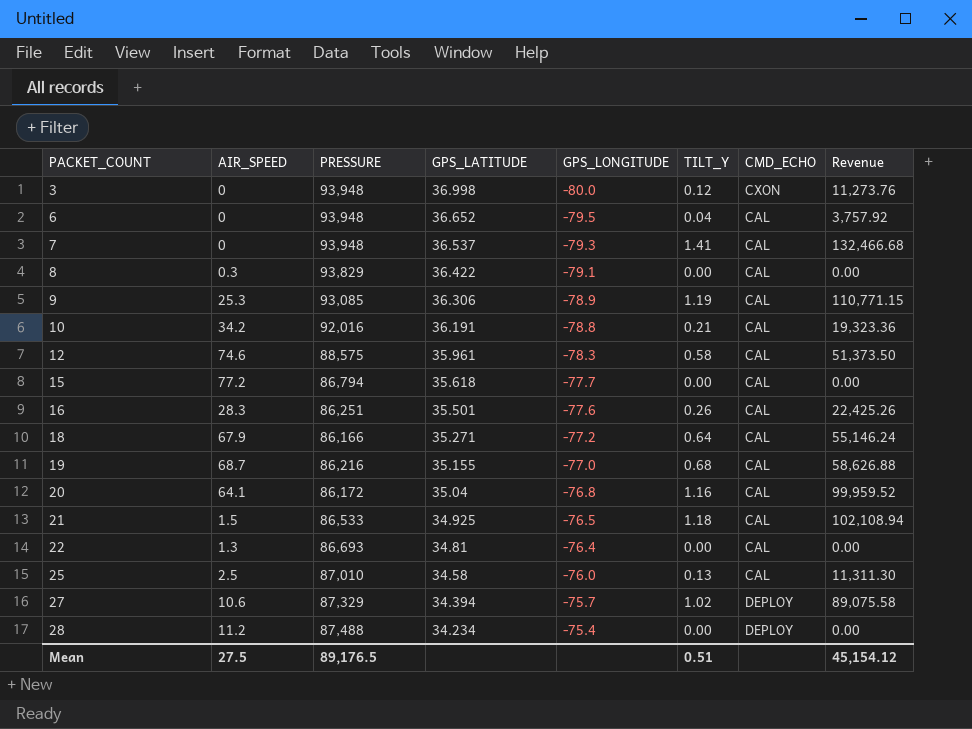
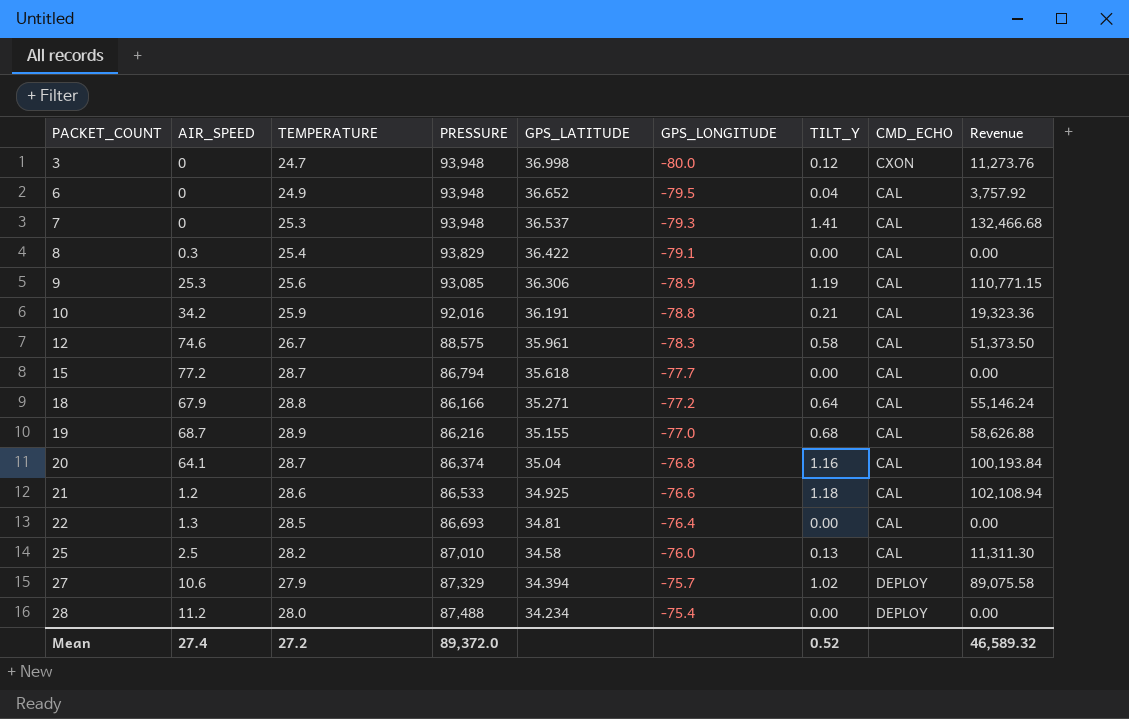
column TEMPERATURE | position: none -> 3
row 16: 28.3 | 86,251 | 35.501 | -77.6 | 0.26 | CAL | 22,425.26 -> none
20 | PRESSURE: 86,172 -> 86,374
20 | Revenue: 99,959.52 -> 100,193.84
21 | AIR_SPEED: 1.5 -> 1.2
21 | GPS_LONGITUDE: -76.5 -> -76.6
Mean | AIR_SPEED: 27.5 -> 27.4
Mean | PRESSURE: 89,176.5 -> 89,372.0
Mean | TILT_Y: 0.51 -> 0.52
Mean | Revenue: 45,154.12 -> 46,589.32

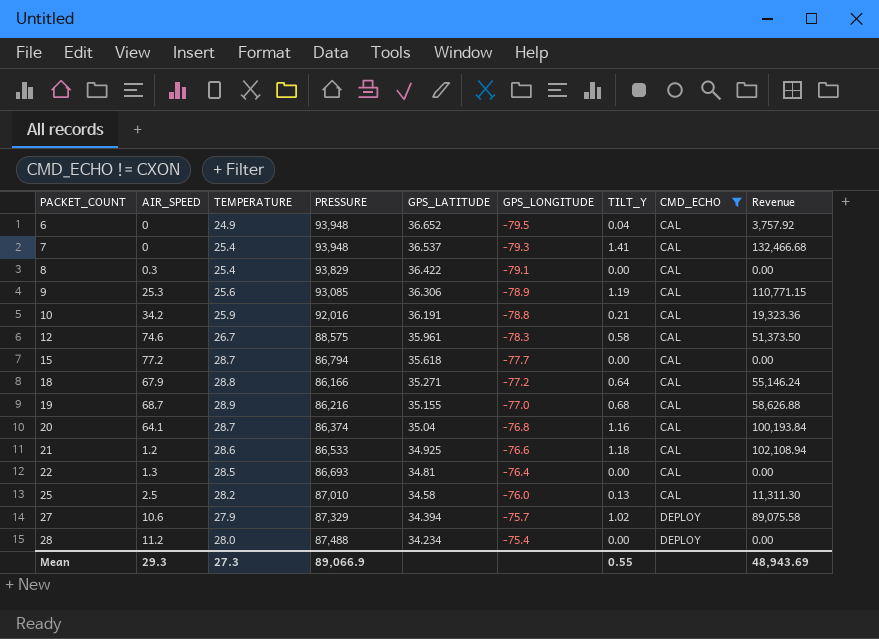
filter: none -> CMD_ECHO != CXON
7 | TEMPERATURE: 25.3 -> 25.4
Mean | AIR_SPEED: 27.4 -> 29.3
Mean | TEMPERATURE: 27.2 -> 27.3
Mean | PRESSURE: 89,372.0 -> 89,066.9
Mean | TILT_Y: 0.52 -> 0.55
Mean | Revenue: 46,589.32 -> 48,943.69

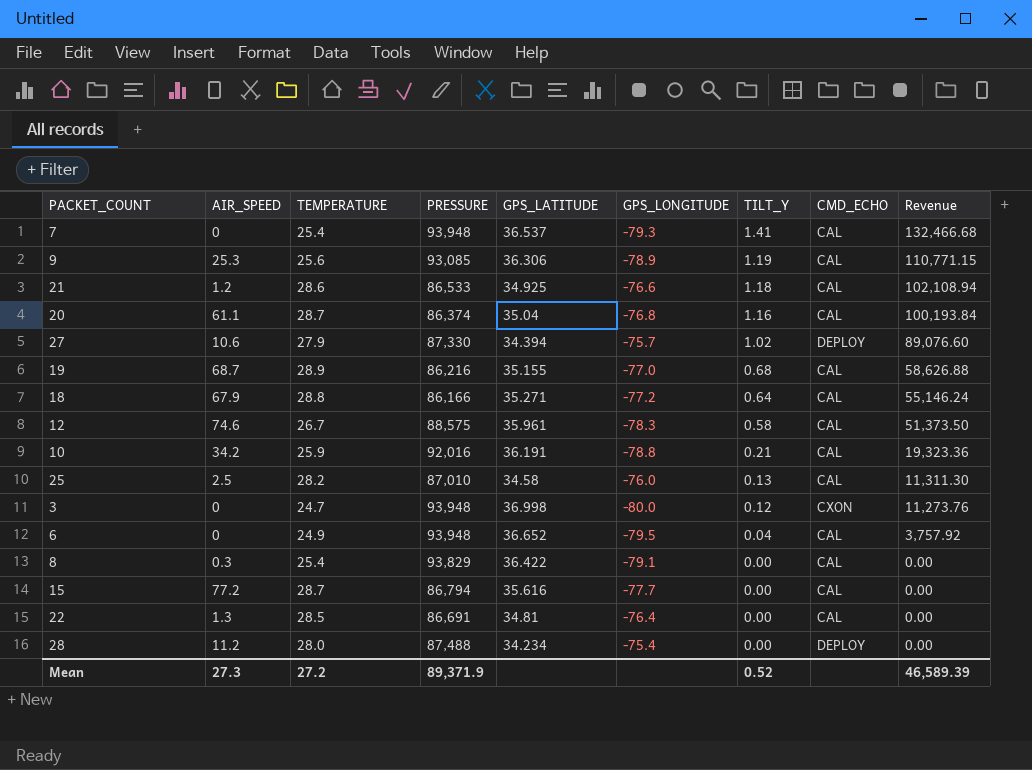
filter: CMD_ECHO != CXON -> none
row order: PACKET_COUNT ascending -> TILT_Y descending
20 | AIR_SPEED: 64.1 -> 61.1
27 | PRESSURE: 87,329 -> 87,330
27 | Revenue: 89,075.58 -> 89,076.60
15 | GPS_LATITUDE: 35.618 -> 35.616
22 | PRESSURE: 86,693 -> 86,691
Mean | AIR_SPEED: 29.3 -> 27.3
Mean | TEMPERATURE: 27.3 -> 27.2
Mean | PRESSURE: 89,066.9 -> 89,371.9
Mean | TILT_Y: 0.55 -> 0.52
Mean | Revenue: 48,943.69 -> 46,589.39

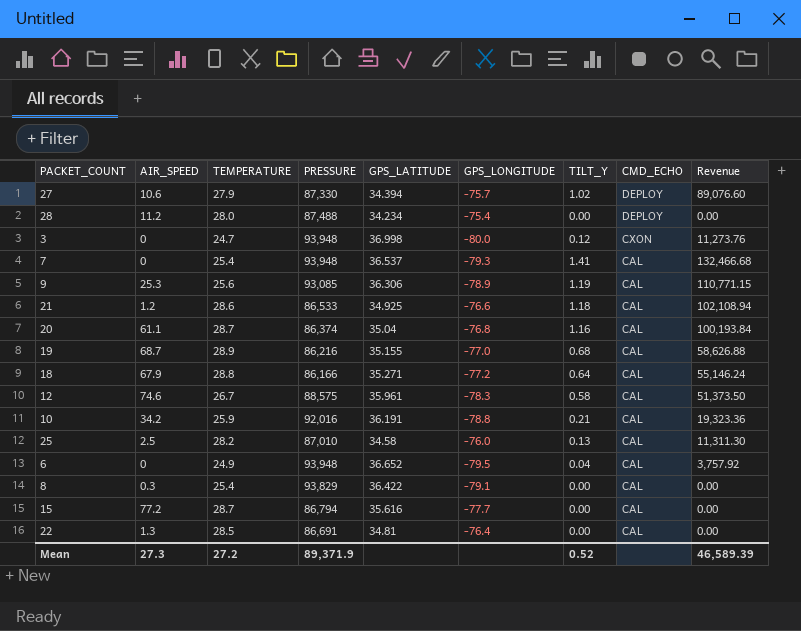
row order: TILT_Y descending -> CMD_ECHO descending

